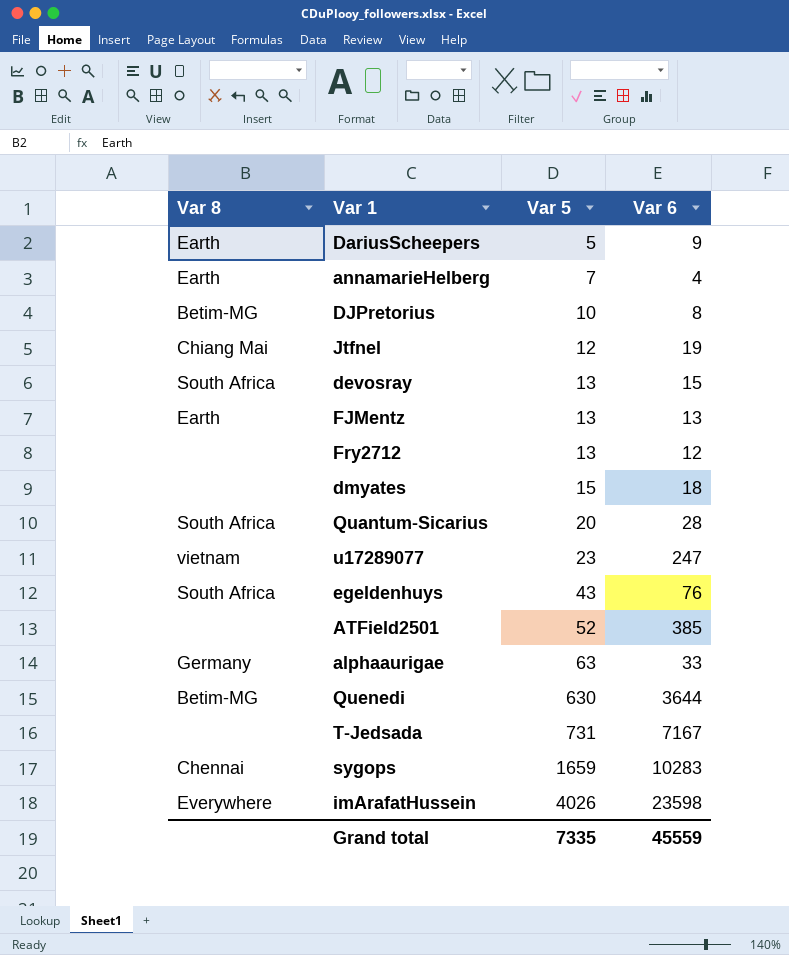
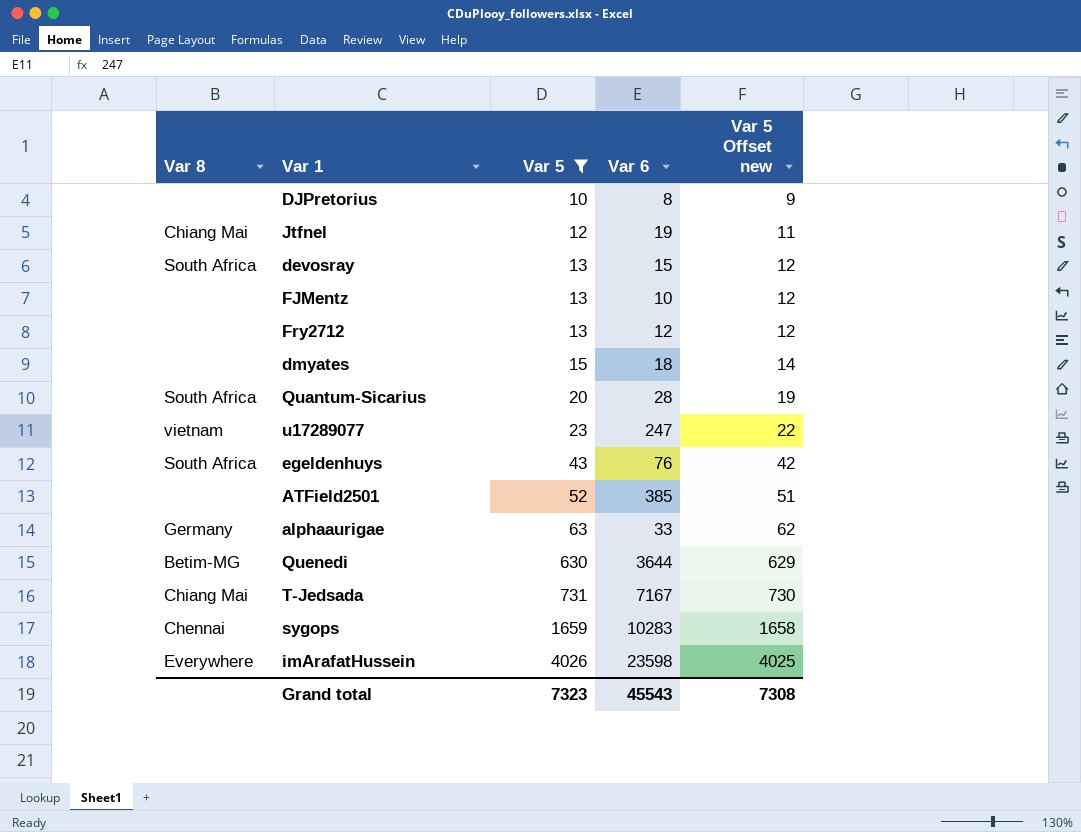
filter: none -> Var 5 >= 10
column Var 5 Offset new | formula: none -> [Var 5] - 1
DJPretorius | Var 8: Betim-MG -> none
FJMentz | Var 8: Earth -> none
FJMentz | Var 6: 13 -> 10
T-Jedsada | Var 8: none -> Chiang Mai
Grand total | Var 5: 7335 -> 7323
Grand total | Var 6: 45559 -> 45543

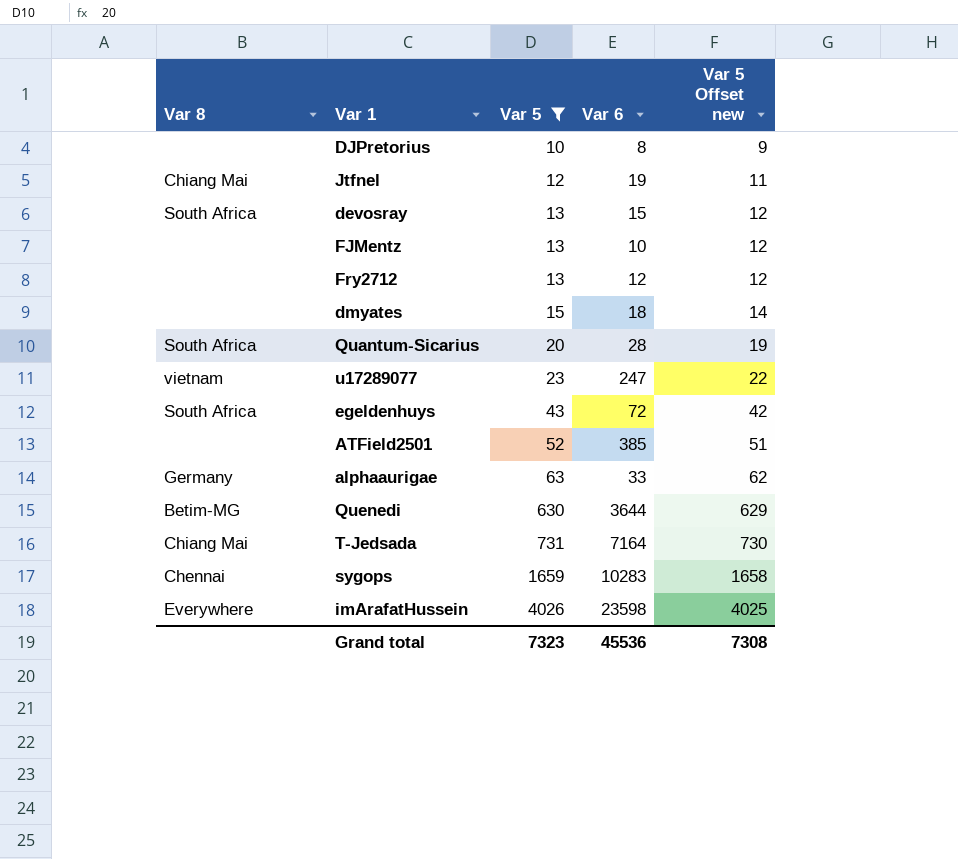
egeldenhuys | Var 6: 76 -> 72
T-Jedsada | Var 6: 7167 -> 7164
Grand total | Var 6: 45543 -> 45536

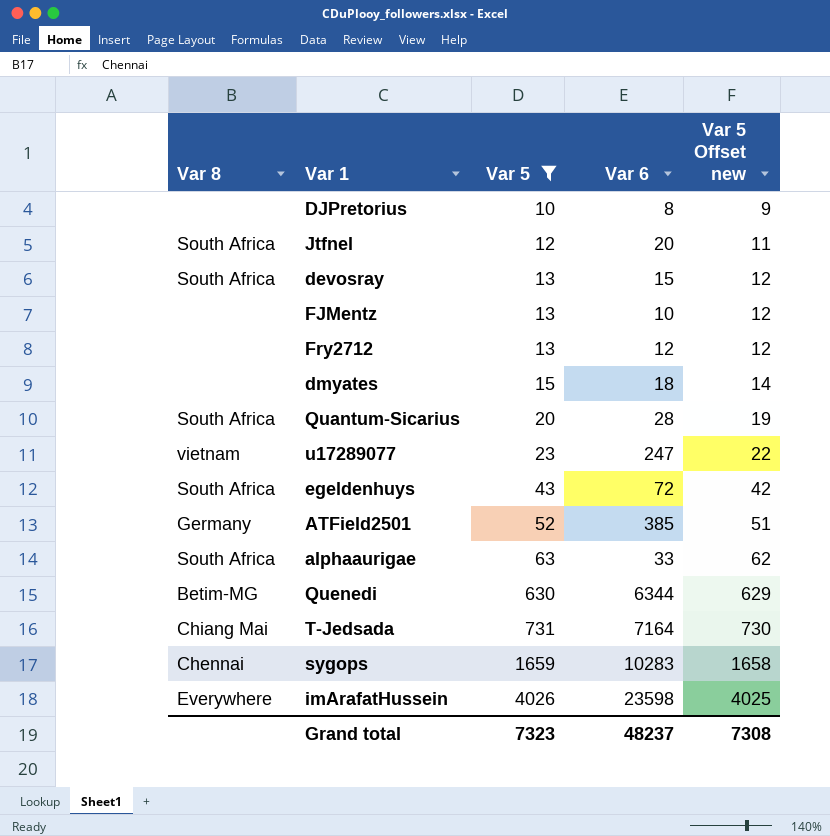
Jtfnel | Var 8: Chiang Mai -> South Africa
Jtfnel | Var 6: 19 -> 20
ATField2501 | Var 8: none -> Germany
alphaaurigae | Var 8: Germany -> South Africa
Quenedi | Var 6: 3644 -> 6344
Grand total | Var 6: 45536 -> 48237

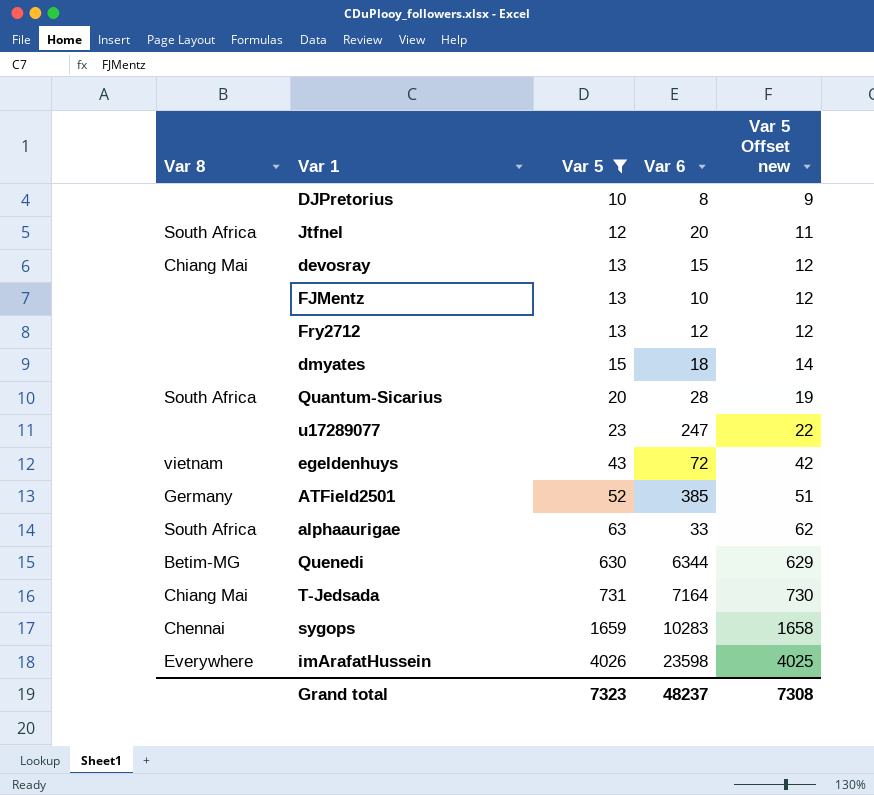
devosray | Var 8: South Africa -> Chiang Mai
u17289077 | Var 8: vietnam -> none
egeldenhuys | Var 8: South Africa -> vietnam

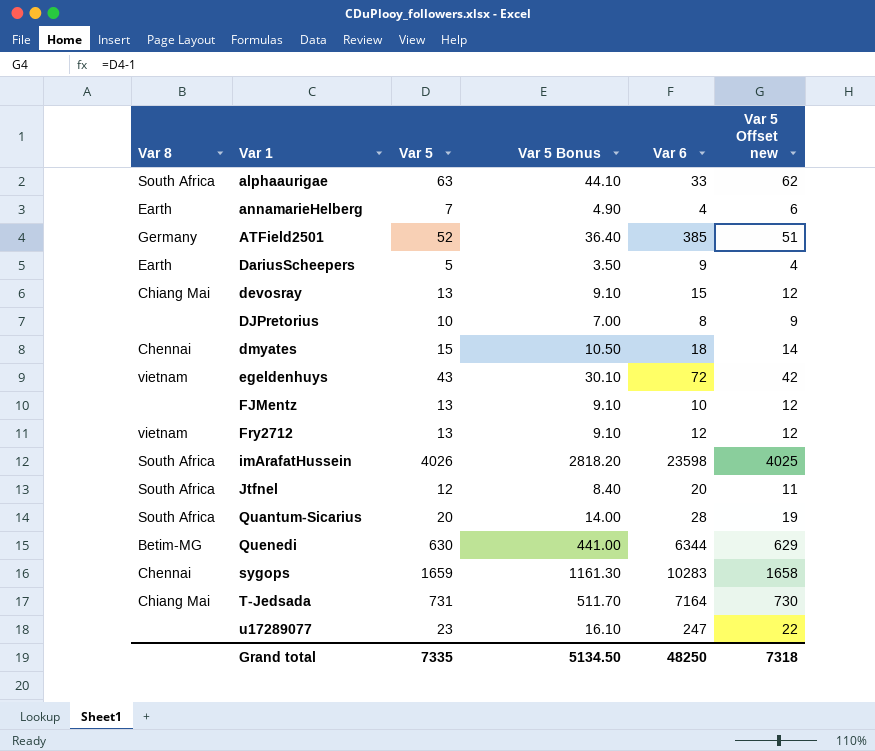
filter: Var 5 >= 10 -> none
row order: Var 5 ascending -> Var 1 ascending
column Var 5 Bonus | formula: none -> [Var 5] * 0.7
dmyates | Var 8: none -> Chennai
Fry2712 | Var 8: none -> vietnam
imArafatHussein | Var 8: Everywhere -> South Africa
Grand total | Var 5: 7323 -> 7335
Grand total | Var 6: 48237 -> 48250
Grand total | Var 5 Offset new: 7308 -> 7318

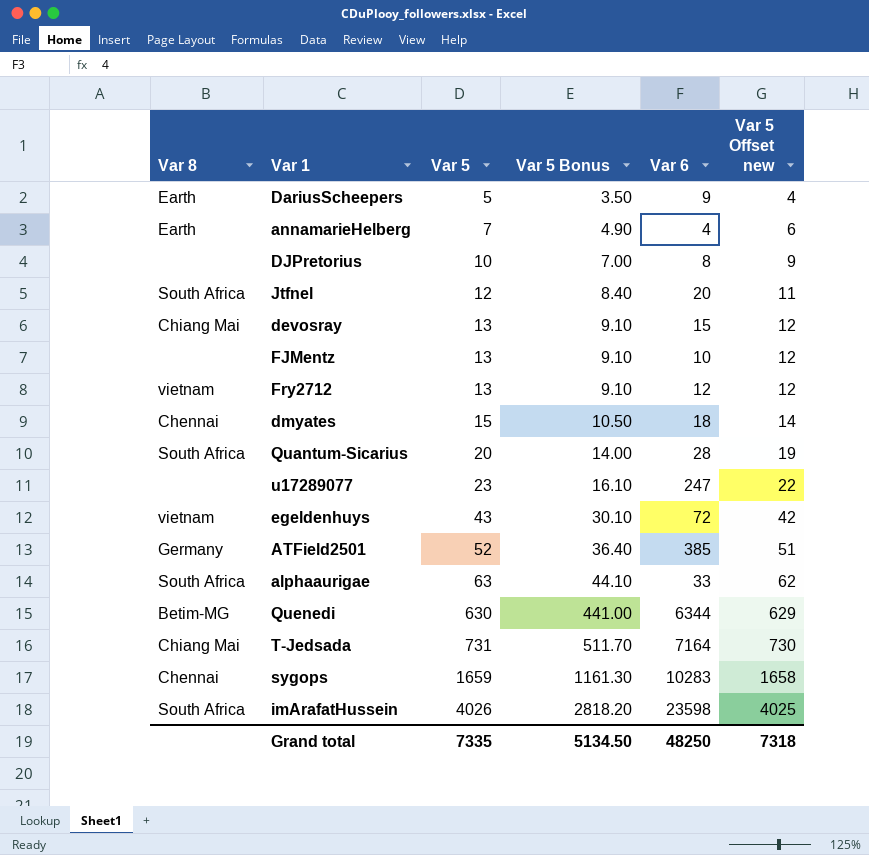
row order: Var 1 ascending -> Var 5 ascending

